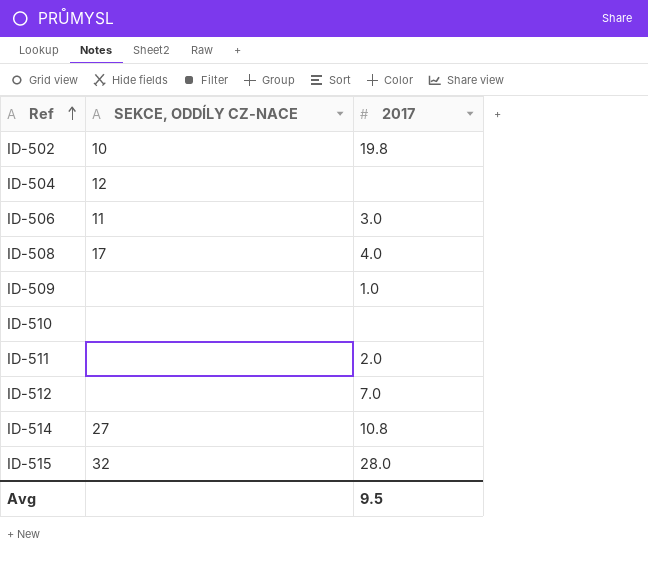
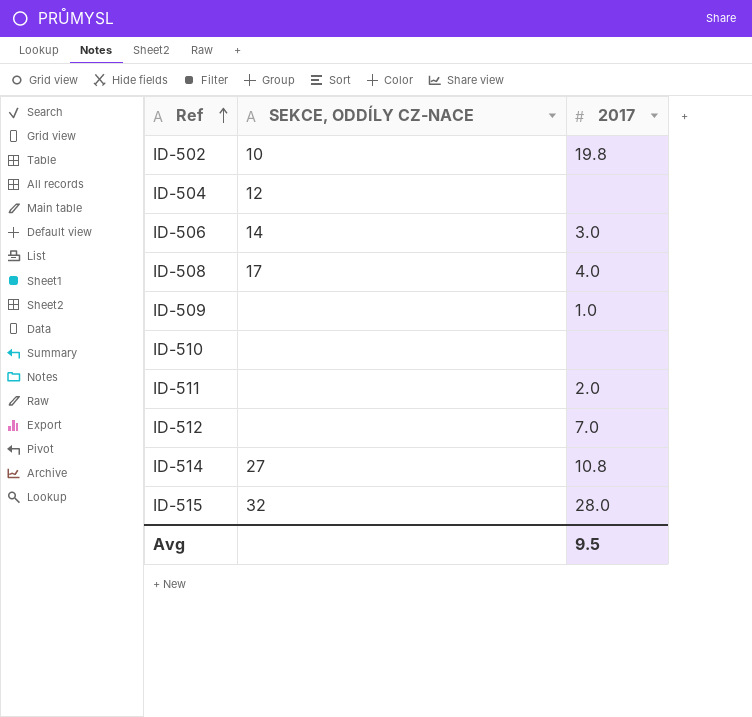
ID-506 | SEKCE, ODDÍLY CZ-NACE: 11 -> 14

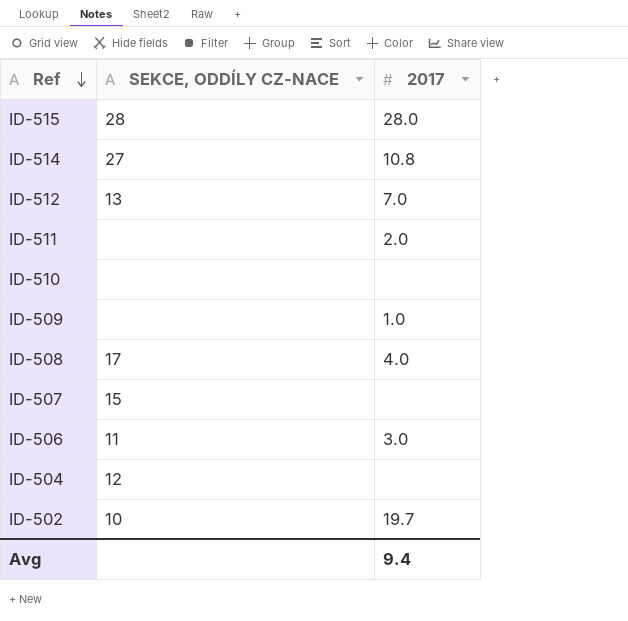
row order: Ref ascending -> Ref descending
ID-515 | SEKCE, ODDÍLY CZ-NACE: 32 -> 28
ID-512 | SEKCE, ODDÍLY CZ-NACE: none -> 13
row ID-507: none -> 15 | none
ID-506 | SEKCE, ODDÍLY CZ-NACE: 14 -> 11
ID-502 | 2017: 19.8 -> 19.7
Avg | 2017: 9.5 -> 9.4

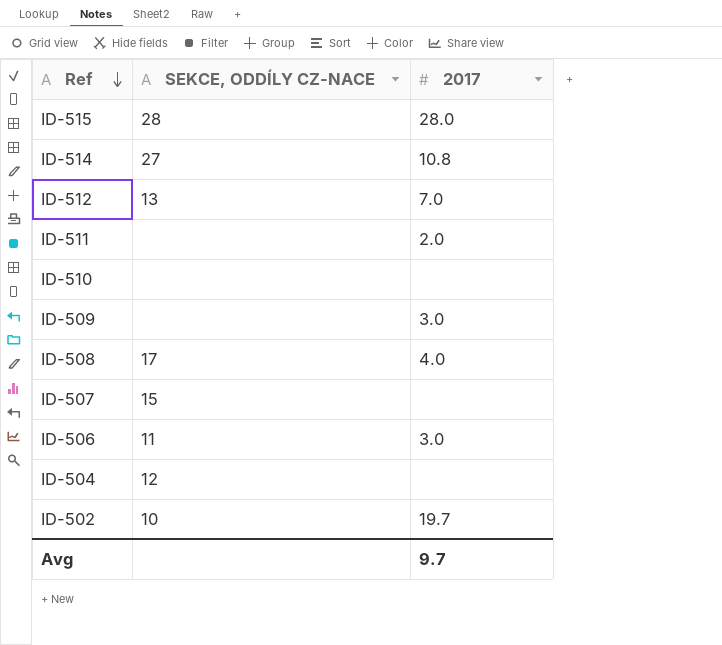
ID-509 | 2017: 1.0 -> 3.0
Avg | 2017: 9.4 -> 9.7

